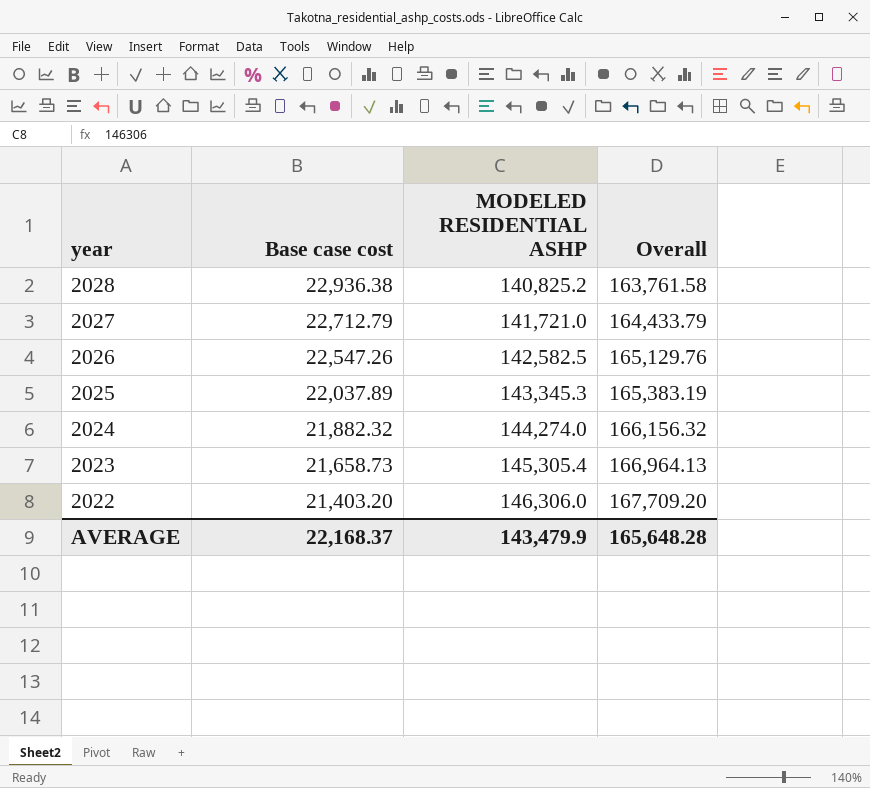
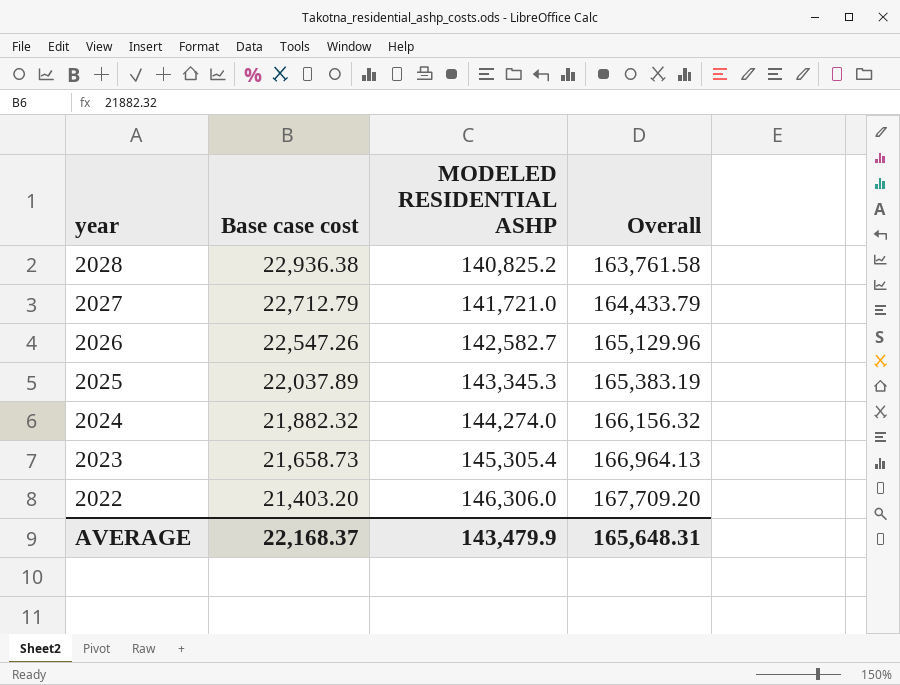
2026 | MODELED RESIDENTIAL ASHP: 142,582.5 -> 142,582.7
2026 | Overall: 165,129.76 -> 165,129.96
AVERAGE | Overall: 165,648.28 -> 165,648.31

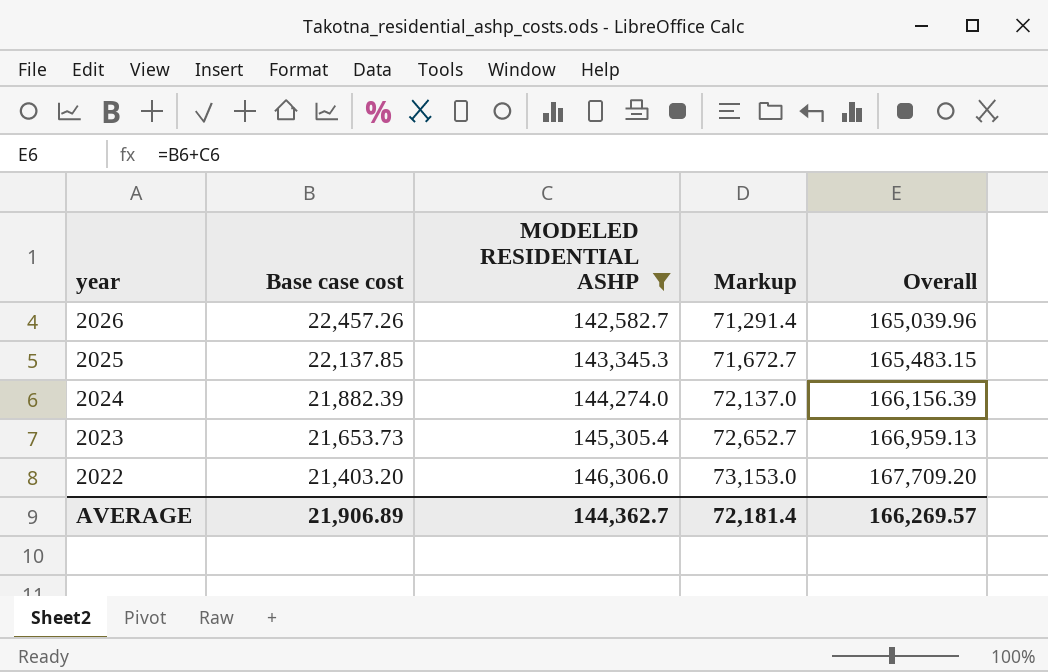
filter: none -> MODELED RESIDENTIAL ASHP >= 142,582.7
column Markup | formula: none -> [MODELED RESIDENTIAL ASHP] * 0.5
2026 | Base case cost: 22,547.26 -> 22,457.26
2026 | Overall: 165,129.96 -> 165,039.96
2025 | Base case cost: 22,037.89 -> 22,137.85
2025 | Overall: 165,383.19 -> 165,483.15
2024 | Base case cost: 21,882.32 -> 21,882.39
2024 | Overall: 166,156.32 -> 166,156.39
2023 | Base case cost: 21,658.73 -> 21,653.73
2023 | Overall: 166,964.13 -> 166,959.13
AVERAGE | Base case cost: 22,168.37 -> 21,906.89
AVERAGE | MODELED RESIDENTIAL ASHP: 143,479.9 -> 144,362.7
AVERAGE | Overall: 165,648.31 -> 166,269.57

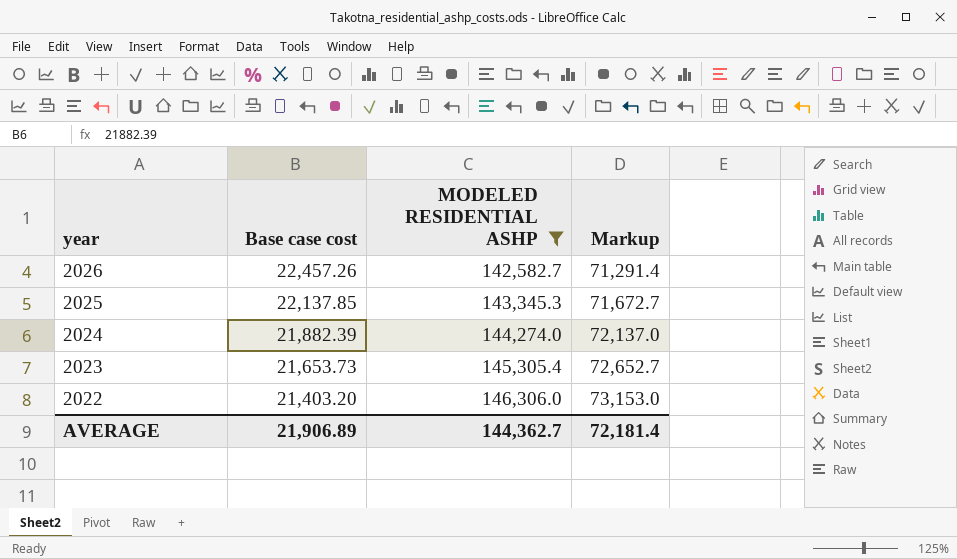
column Overall | formula: [Base case cost] + [MODELED RESIDENTIAL ASHP] -> none

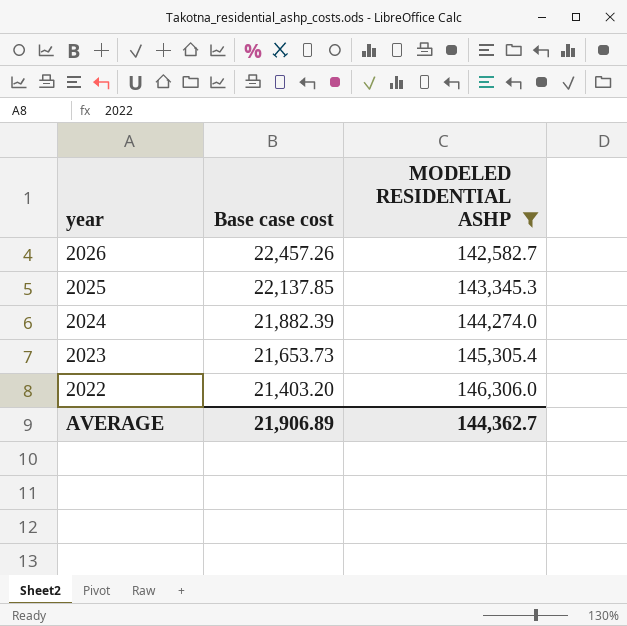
column Markup | formula: [MODELED RESIDENTIAL ASHP] * 0.5 -> none

